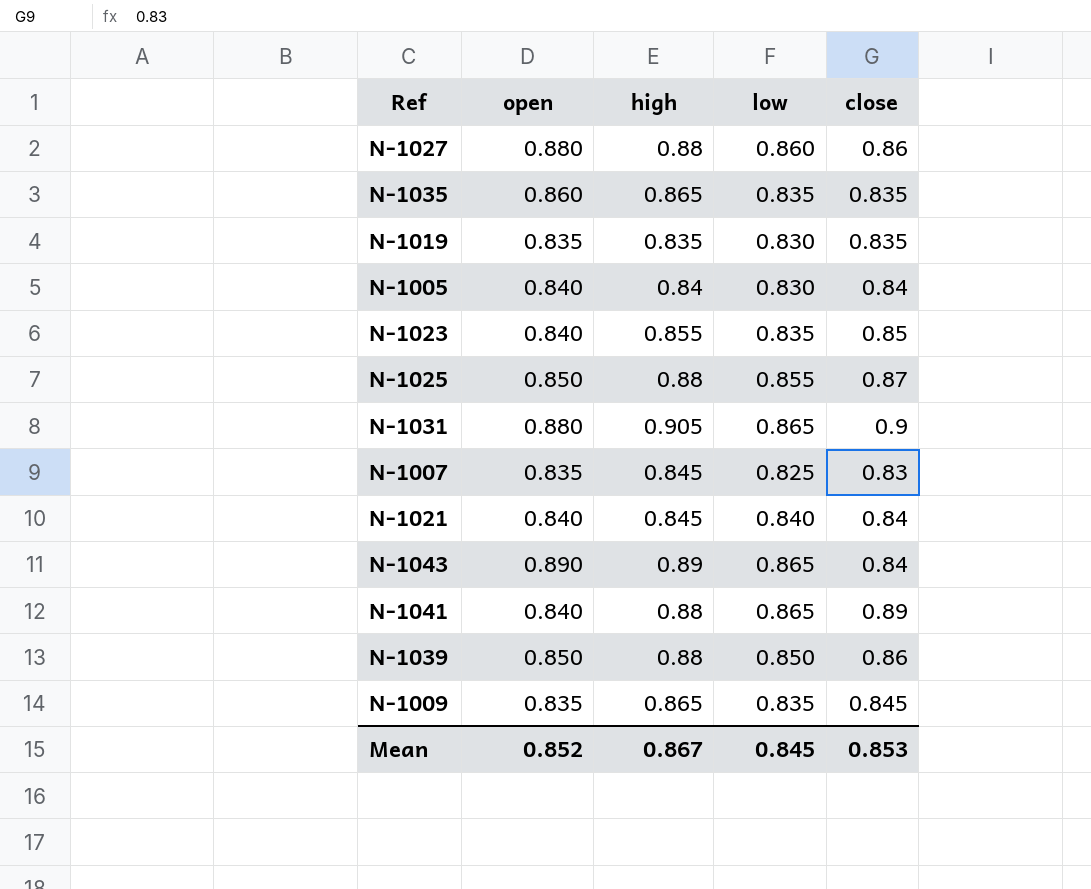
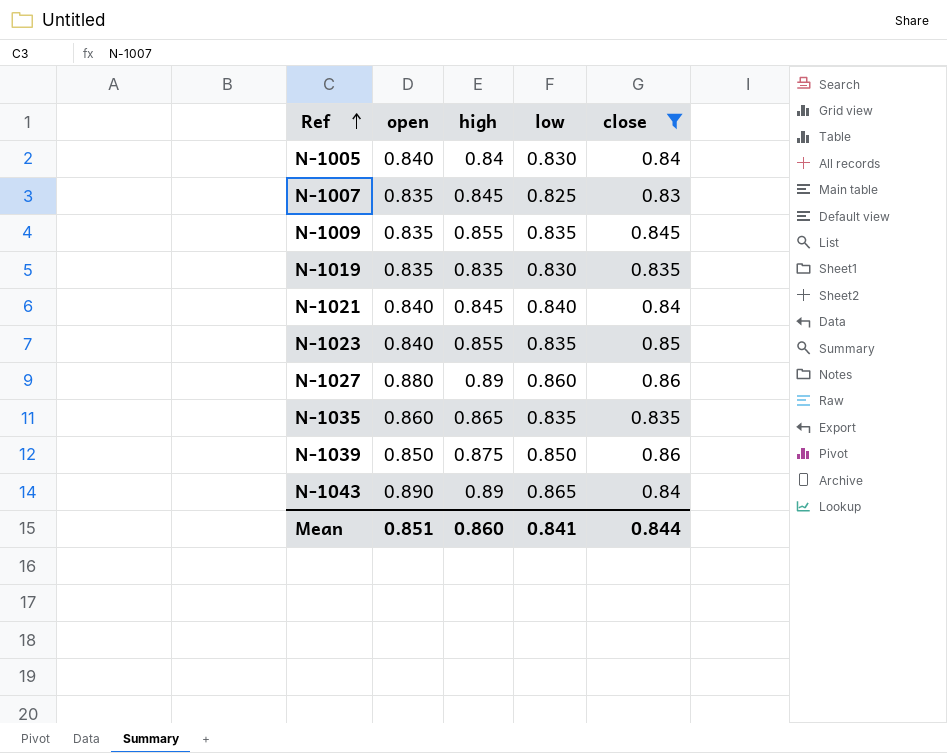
filter: none -> close <= 0.86
row order: none -> Ref ascending
N-1009 | high: 0.865 -> 0.855
N-1027 | high: 0.88 -> 0.89
N-1039 | high: 0.88 -> 0.875
Mean | open: 0.852 -> 0.851
Mean | high: 0.867 -> 0.860
Mean | low: 0.845 -> 0.841
Mean | close: 0.853 -> 0.844

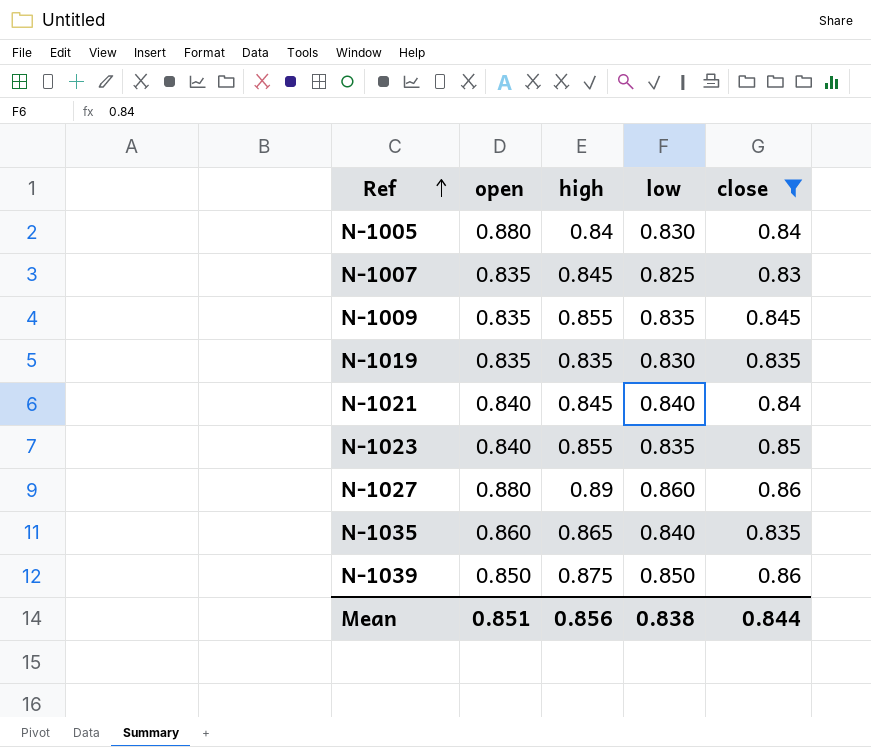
row N-1043: 0.890 | 0.89 | 0.865 | 0.84 -> none
N-1005 | open: 0.840 -> 0.880
N-1035 | low: 0.835 -> 0.840
Mean | high: 0.860 -> 0.856
Mean | low: 0.841 -> 0.838

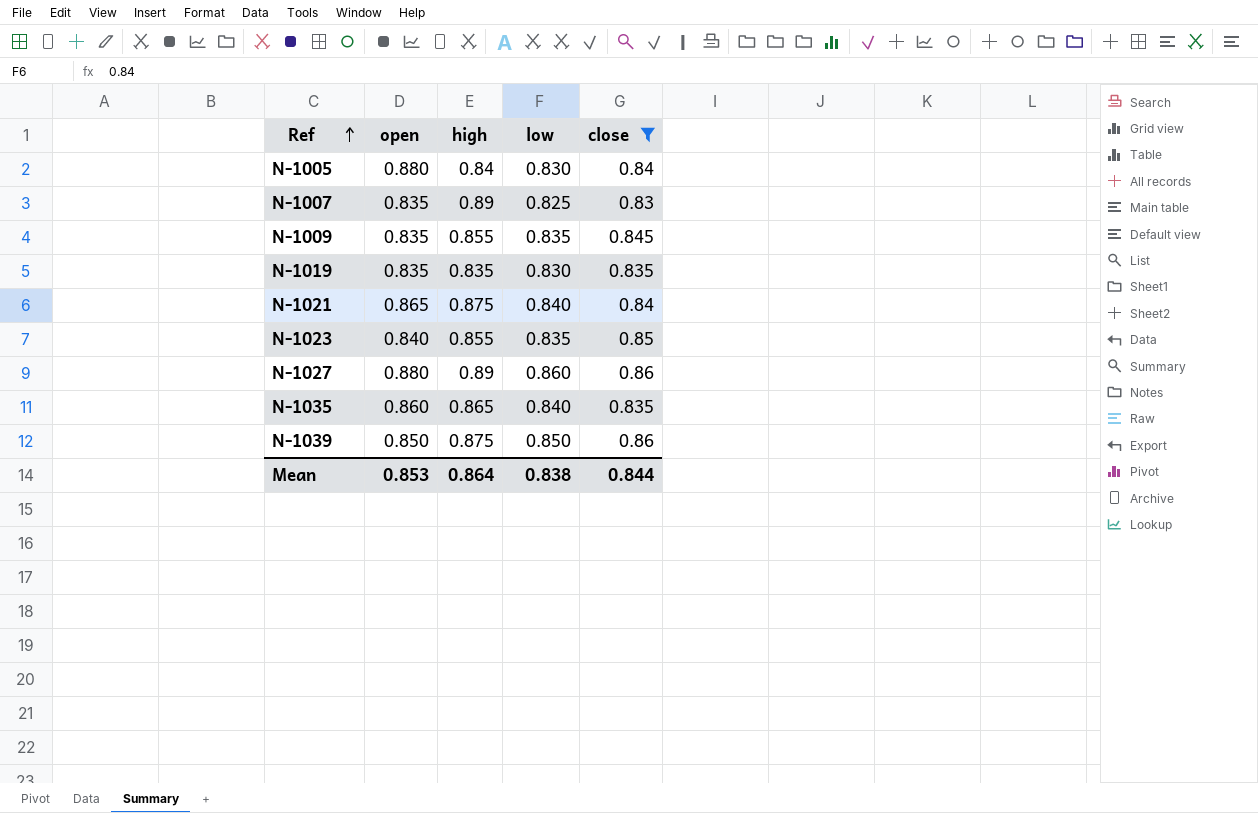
N-1007 | high: 0.845 -> 0.89
N-1021 | open: 0.840 -> 0.865
N-1021 | high: 0.845 -> 0.875
Mean | open: 0.851 -> 0.853
Mean | high: 0.856 -> 0.864

